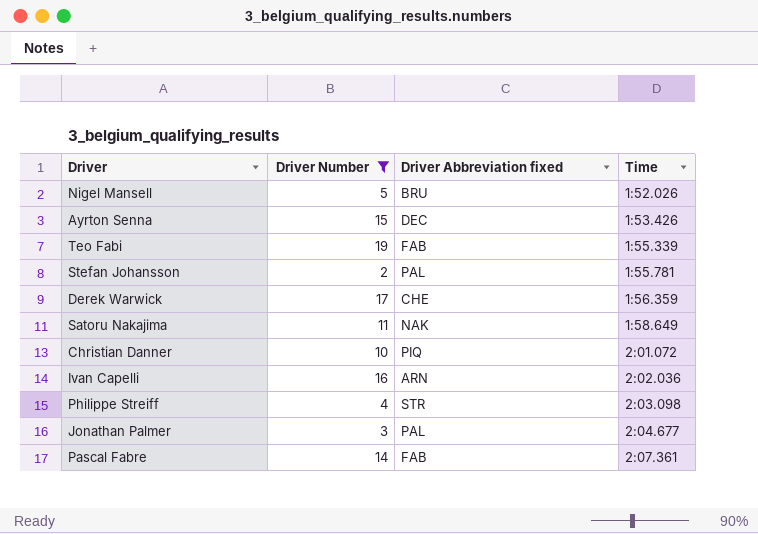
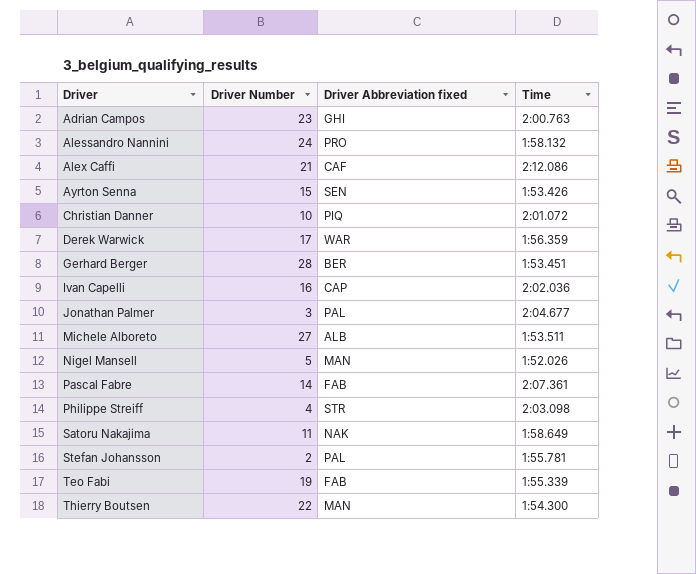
filter: Driver Number <= 19 -> none
row order: Time ascending -> Driver ascending
Ayrton Senna | Driver Abbreviation fixed: DEC -> SEN
Derek Warwick | Driver Abbreviation fixed: CHE -> WAR
Ivan Capelli | Driver Abbreviation fixed: ARN -> CAP
Nigel Mansell | Driver Abbreviation fixed: BRU -> MAN

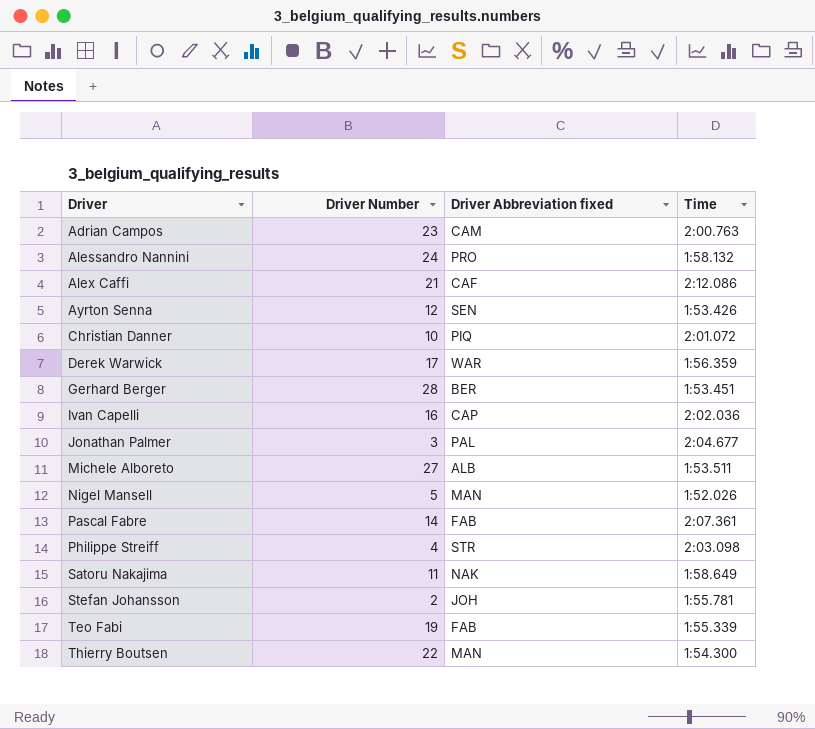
Adrian Campos | Driver Abbreviation fixed: GHI -> CAM
Ayrton Senna | Driver Number: 15 -> 12
Stefan Johansson | Driver Abbreviation fixed: PAL -> JOH

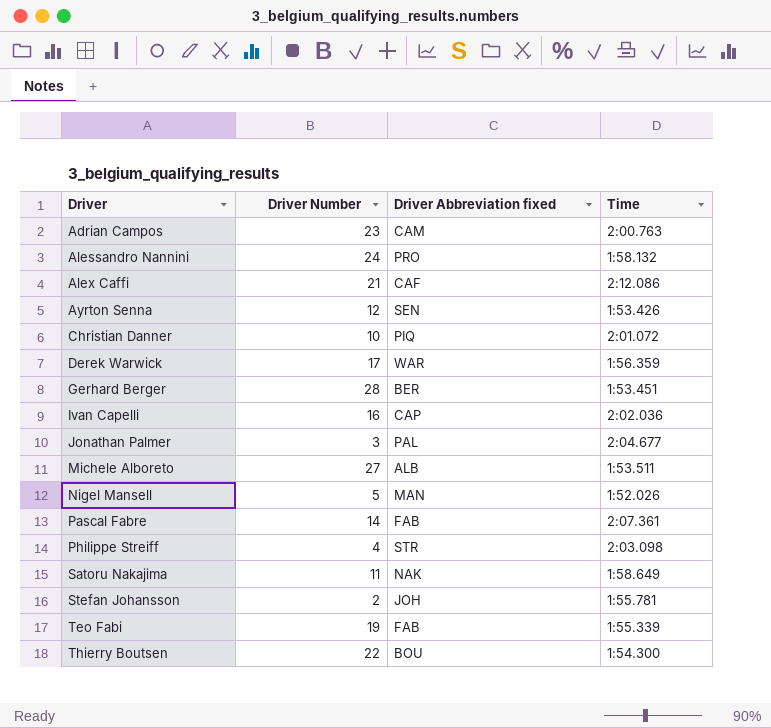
Thierry Boutsen | Driver Abbreviation fixed: MAN -> BOU

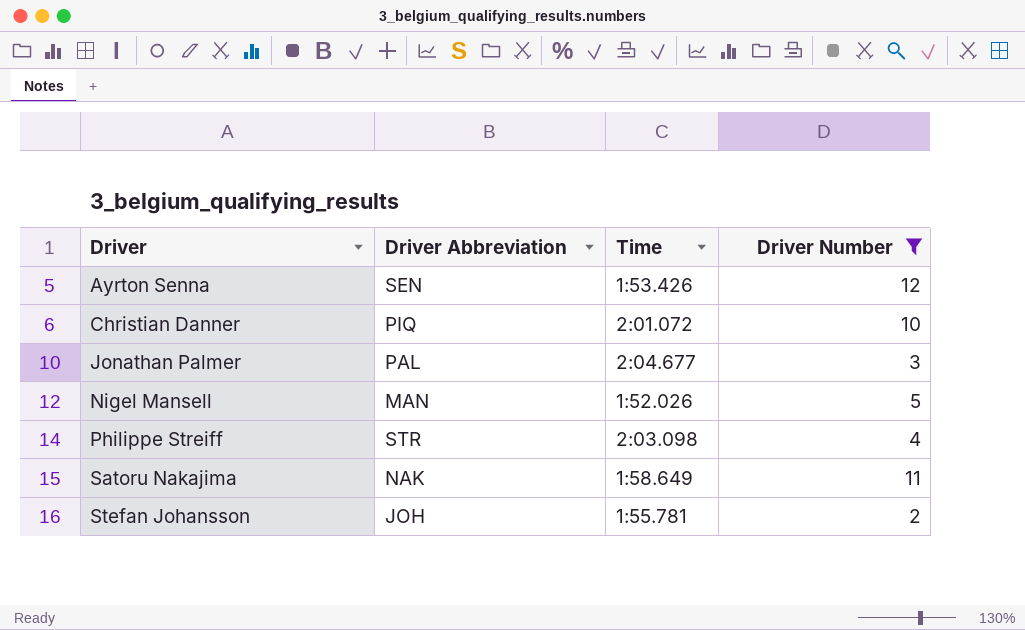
filter: none -> Driver Number <= 12
column name: Driver Abbreviation fixed -> Driver Abbreviation
column Driver Number | position: 2 -> 4

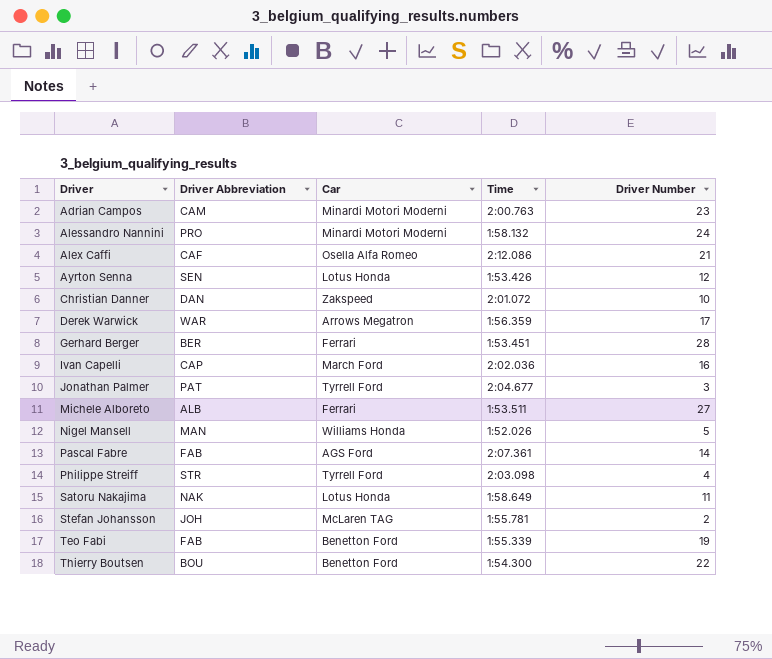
filter: Driver Number <= 12 -> none
column Car | position: none -> 3
Christian Danner | Driver Abbreviation: PIQ -> DAN
Jonathan Palmer | Driver Abbreviation: PAL -> PAT

